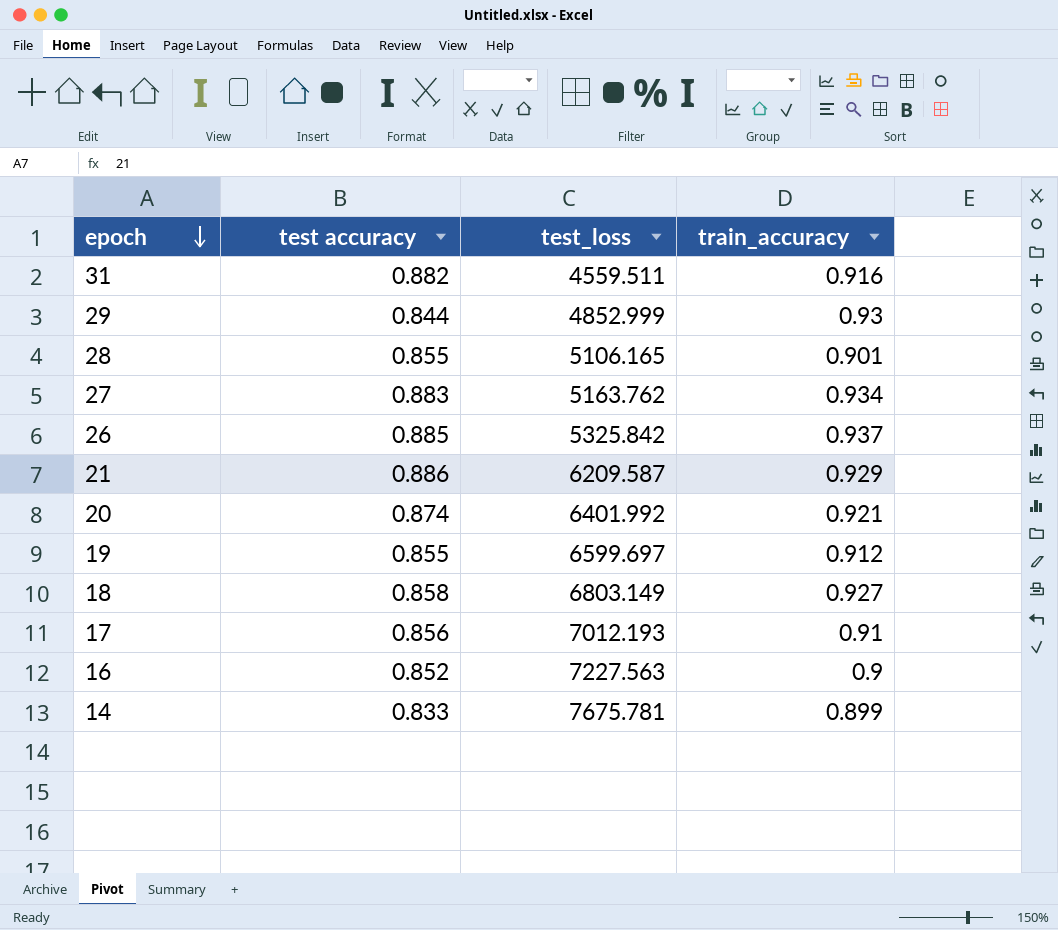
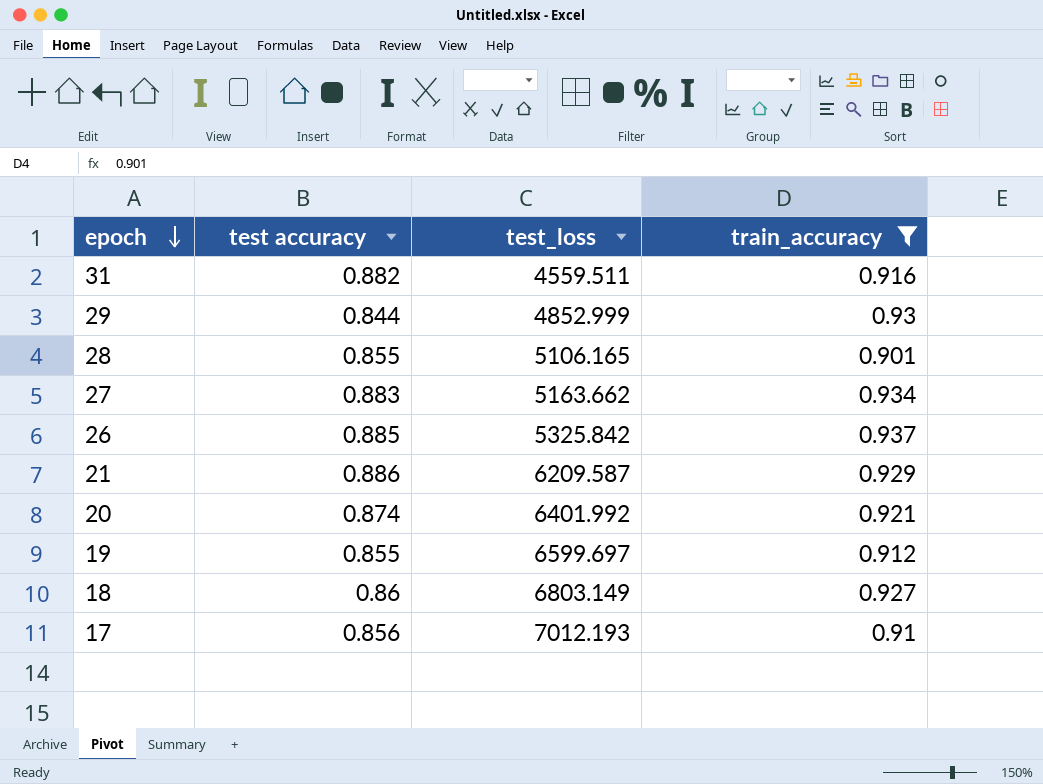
filter: none -> train_accuracy >= 0.901
27 | test_loss: 5163.762 -> 5163.662
18 | test accuracy: 0.858 -> 0.86

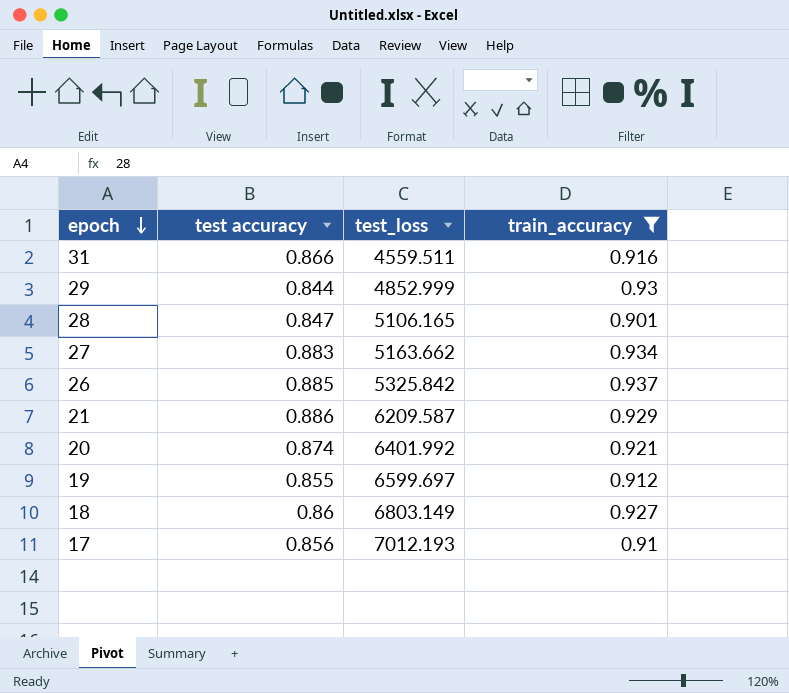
31 | test accuracy: 0.882 -> 0.866
28 | test accuracy: 0.855 -> 0.847

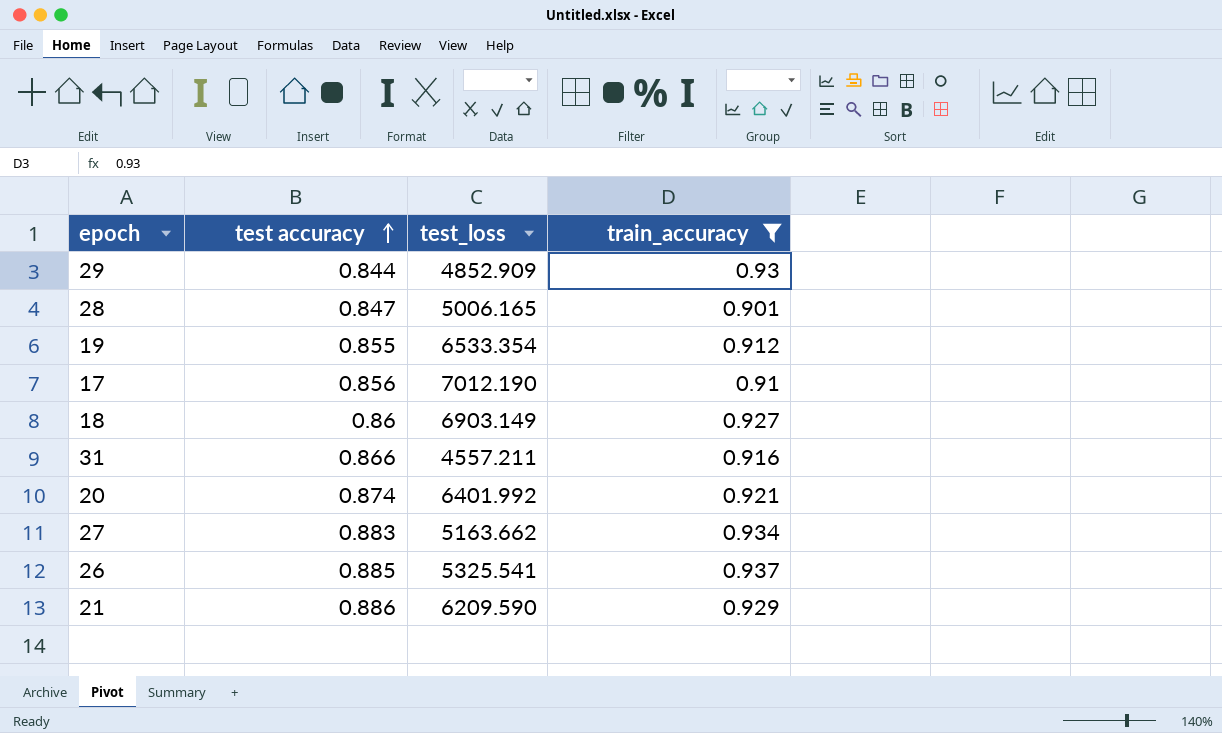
row order: epoch descending -> test accuracy ascending
29 | test_loss: 4852.999 -> 4852.909
28 | test_loss: 5106.165 -> 5006.165
19 | test_loss: 6599.697 -> 6533.354
17 | test_loss: 7012.193 -> 7012.190
18 | test_loss: 6803.149 -> 6903.149
31 | test_loss: 4559.511 -> 4557.211
26 | test_loss: 5325.842 -> 5325.541
21 | test_loss: 6209.587 -> 6209.590

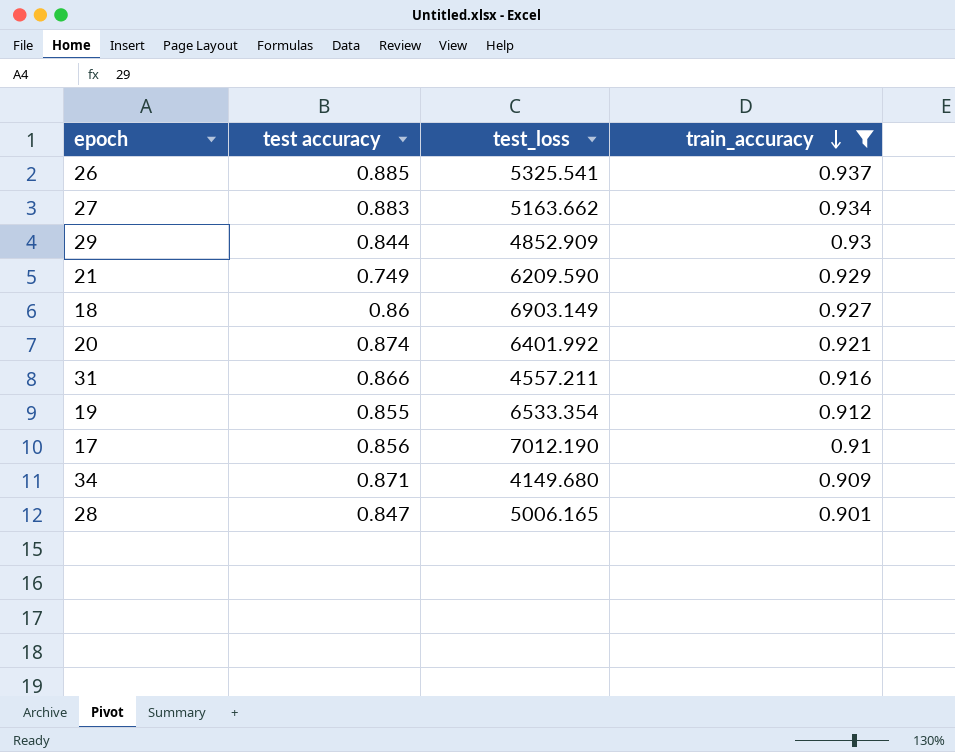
row order: test accuracy ascending -> train_accuracy descending
21 | test accuracy: 0.886 -> 0.749
row 34: none -> 0.871 | 4149.680 | 0.909

